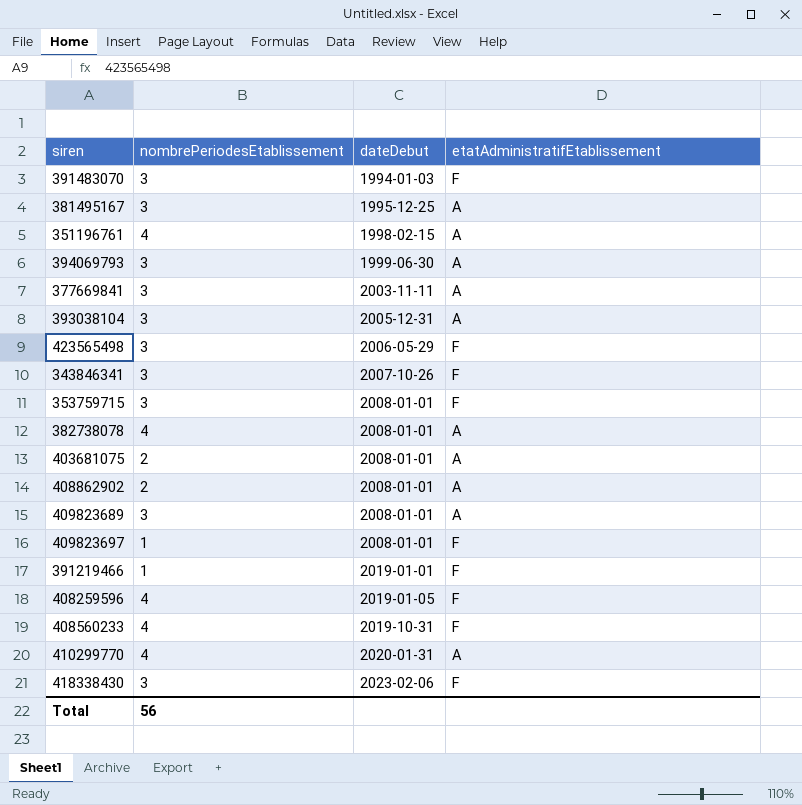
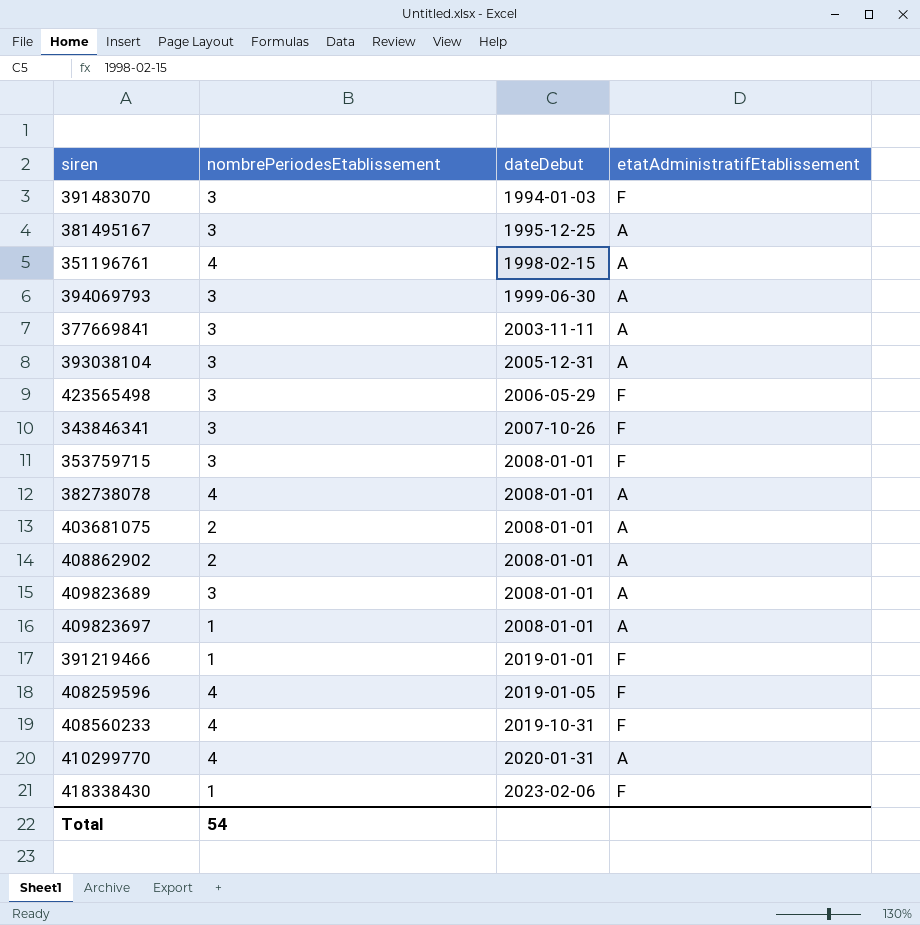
409823697 | etatAdministratifEtablissement: F -> A
418338430 | nombrePeriodesEtablissement: 3 -> 1
Total | nombrePeriodesEtablissement: 56 -> 54

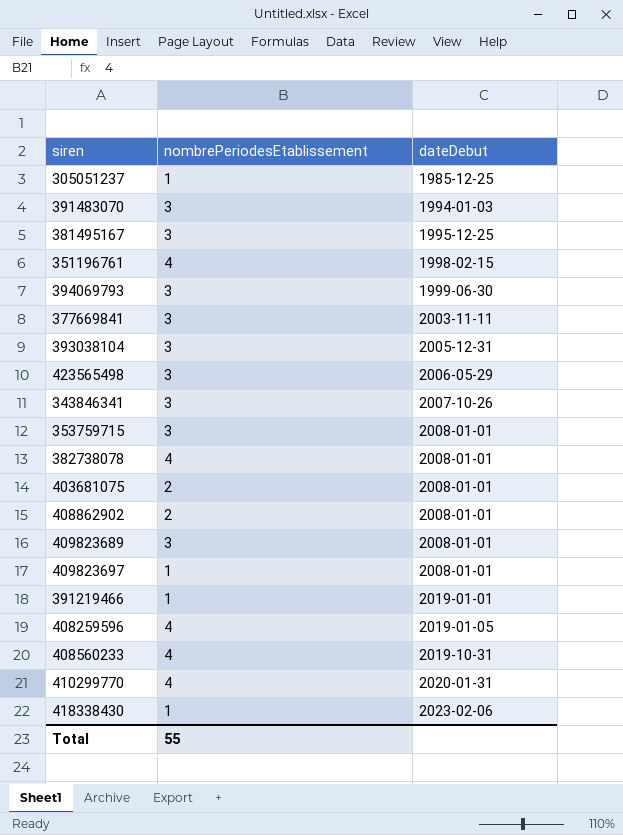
column etatAdministratifEtablissement | position: 4 -> none
row 305051237: none -> 1 | 1985-12-25
Total | nombrePeriodesEtablissement: 54 -> 55

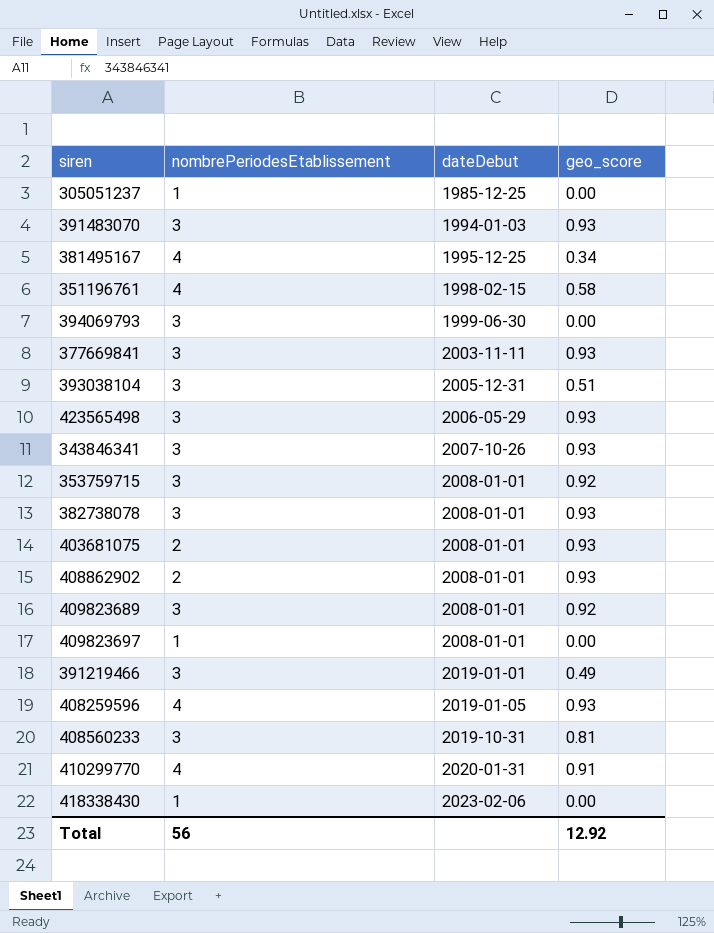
column geo_score | position: none -> 4
381495167 | nombrePeriodesEtablissement: 3 -> 4
382738078 | nombrePeriodesEtablissement: 4 -> 3
391219466 | nombrePeriodesEtablissement: 1 -> 3
408560233 | nombrePeriodesEtablissement: 4 -> 3
Total | nombrePeriodesEtablissement: 55 -> 56

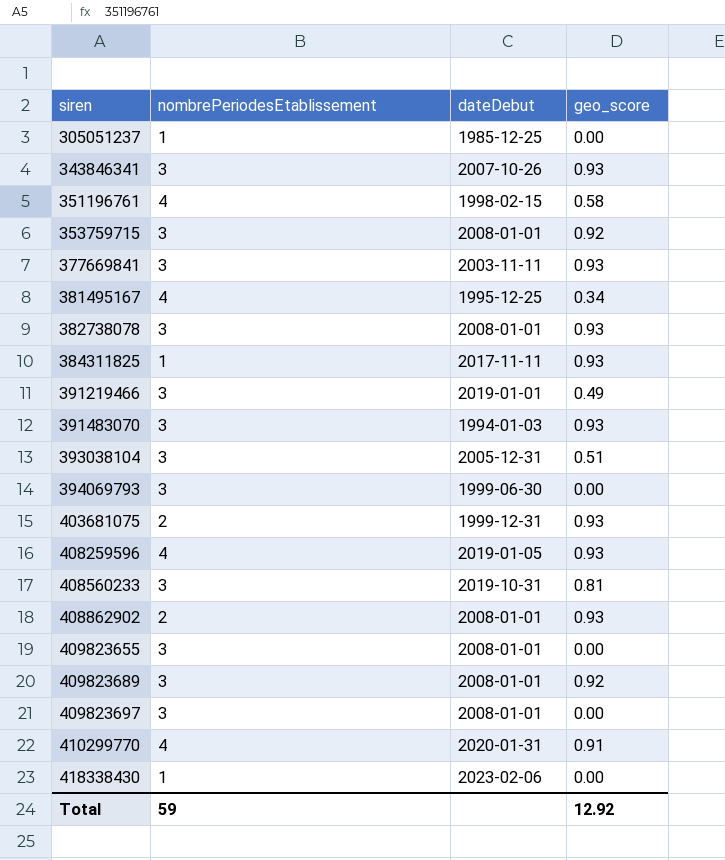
row order: dateDebut ascending -> siren ascending
row 423565498: 3 | 2006-05-29 | 0.93 -> none
row 384311825: none -> 1 | 2017-11-11 | 0.93
403681075 | dateDebut: 2008-01-01 -> 1999-12-31
row 409823655: none -> 3 | 2008-01-01 | 0.00
409823697 | nombrePeriodesEtablissement: 1 -> 3
Total | nombrePeriodesEtablissement: 56 -> 59

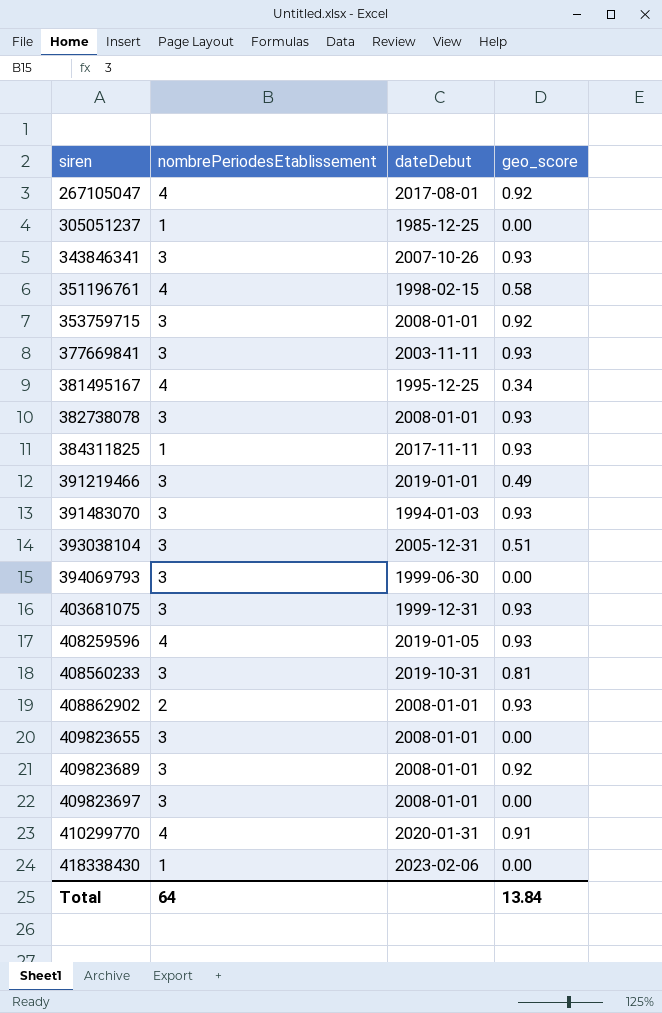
row 267105047: none -> 4 | 2017-08-01 | 0.92
403681075 | nombrePeriodesEtablissement: 2 -> 3
Total | nombrePeriodesEtablissement: 59 -> 64
Total | geo_score: 12.92 -> 13.84

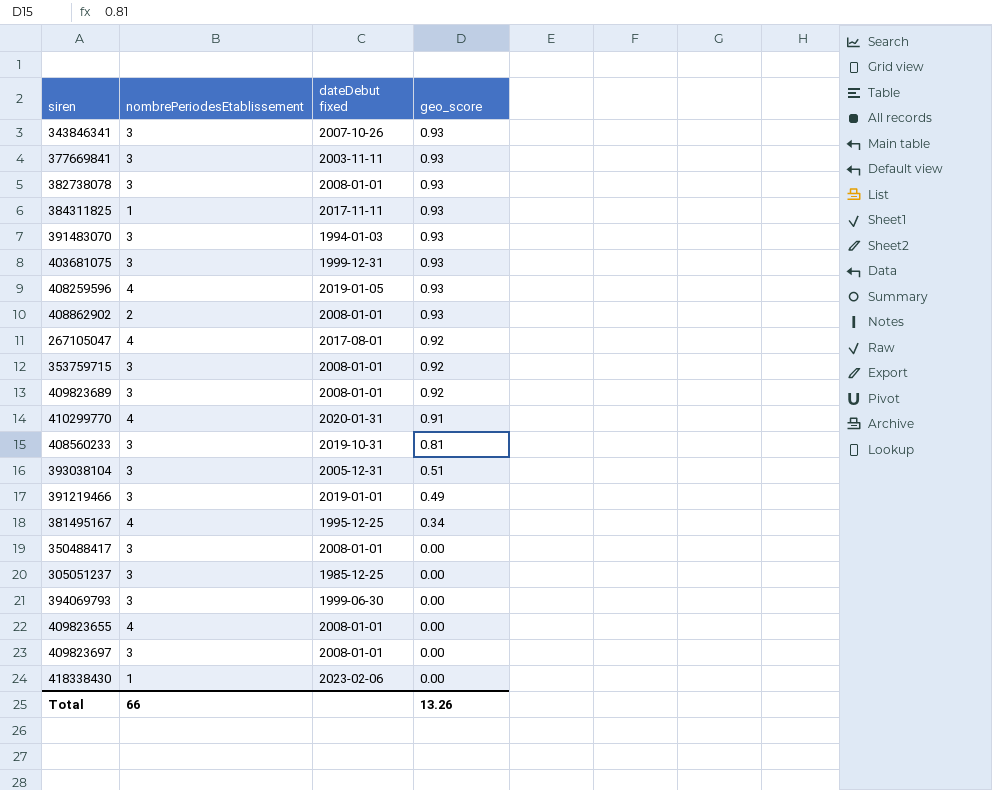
row order: siren ascending -> geo_score descending
column name: dateDebut -> dateDebut fixed
row 351196761: 4 | 1998-02-15 | 0.58 -> none
row 350488417: none -> 3 | 2008-01-01 | 0.00
305051237 | nombrePeriodesEtablissement: 1 -> 3
409823655 | nombrePeriodesEtablissement: 3 -> 4
Total | nombrePeriodesEtablissement: 64 -> 66
Total | geo_score: 13.84 -> 13.26

